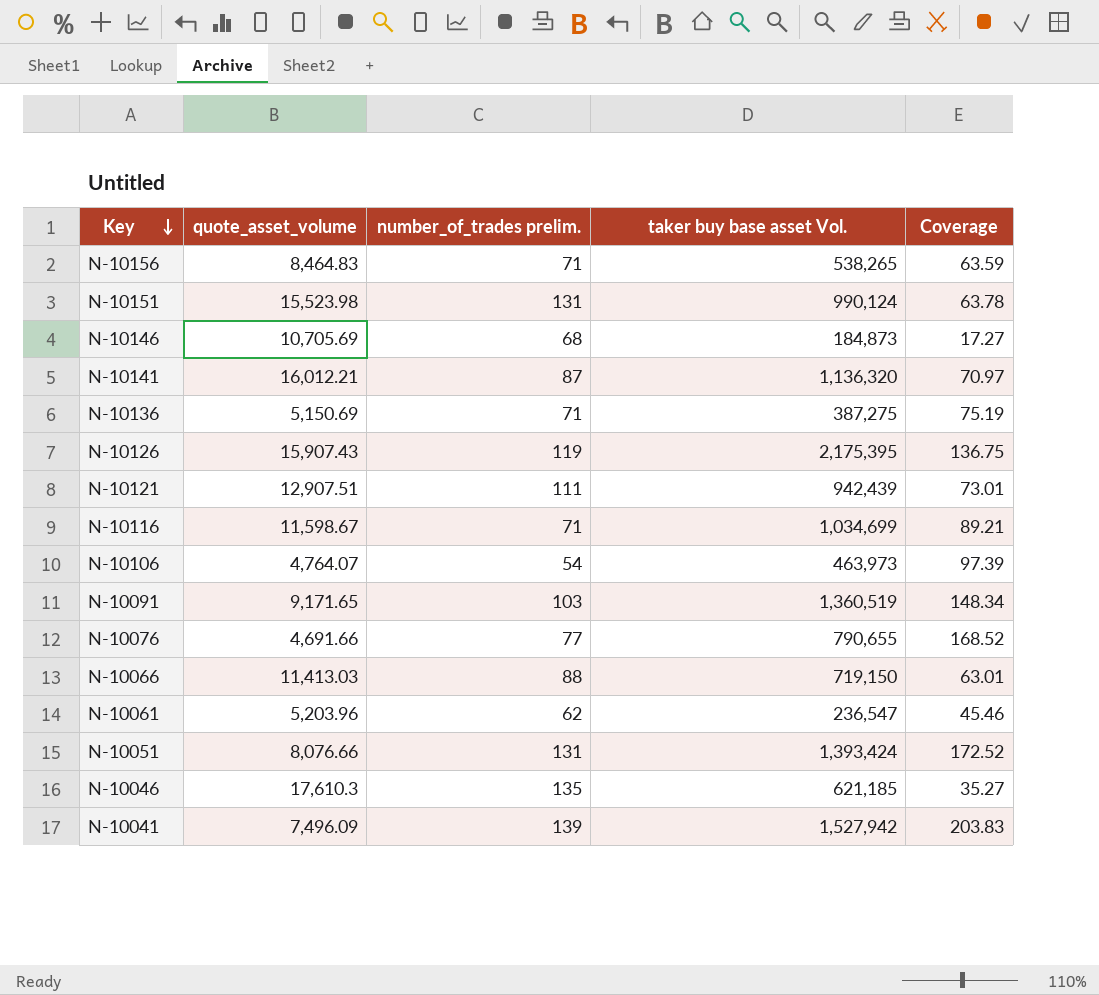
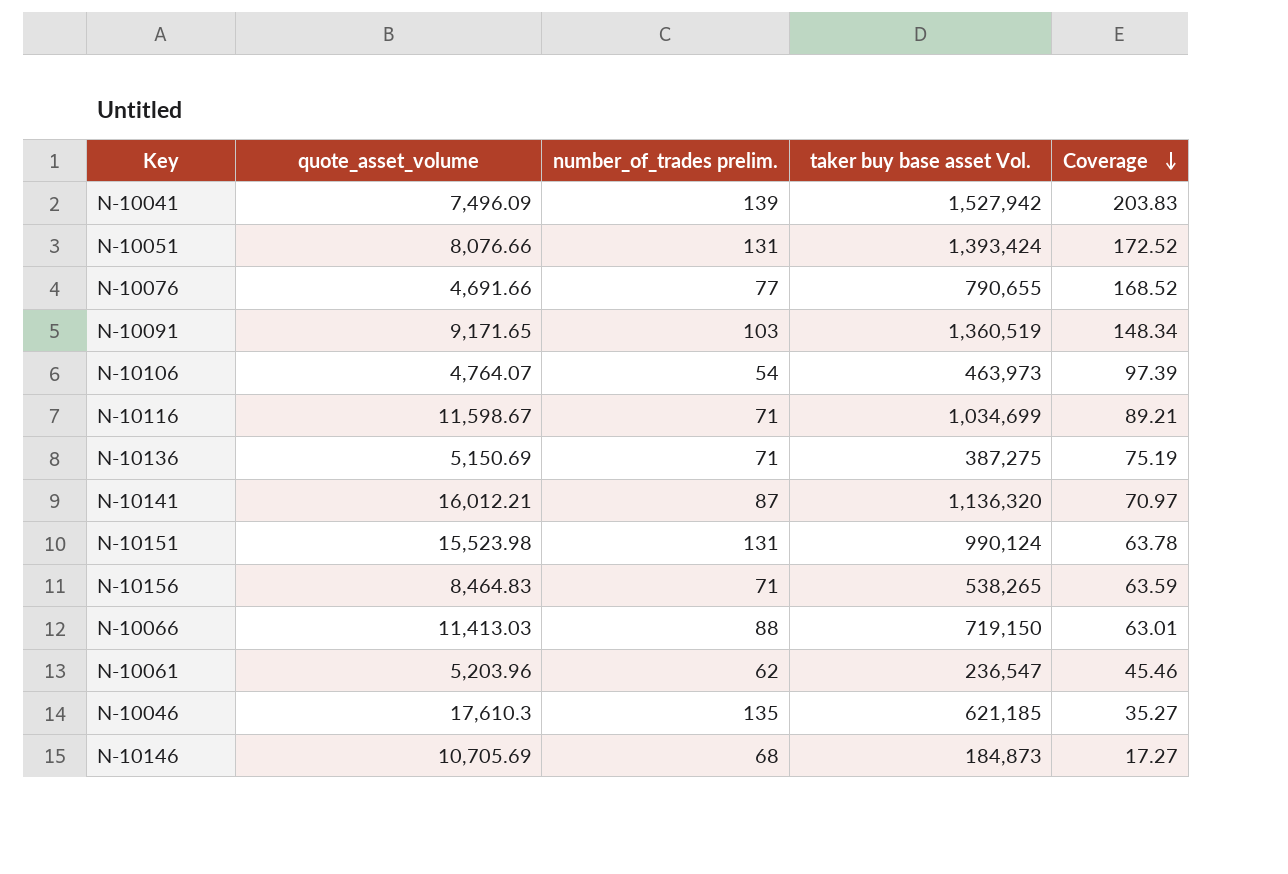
row order: Key descending -> Coverage descending
row N-10126: 15,907.43 | 119 | 2,175,395 | 136.75 -> none
row N-10121: 12,907.51 | 111 | 942,439 | 73.01 -> none

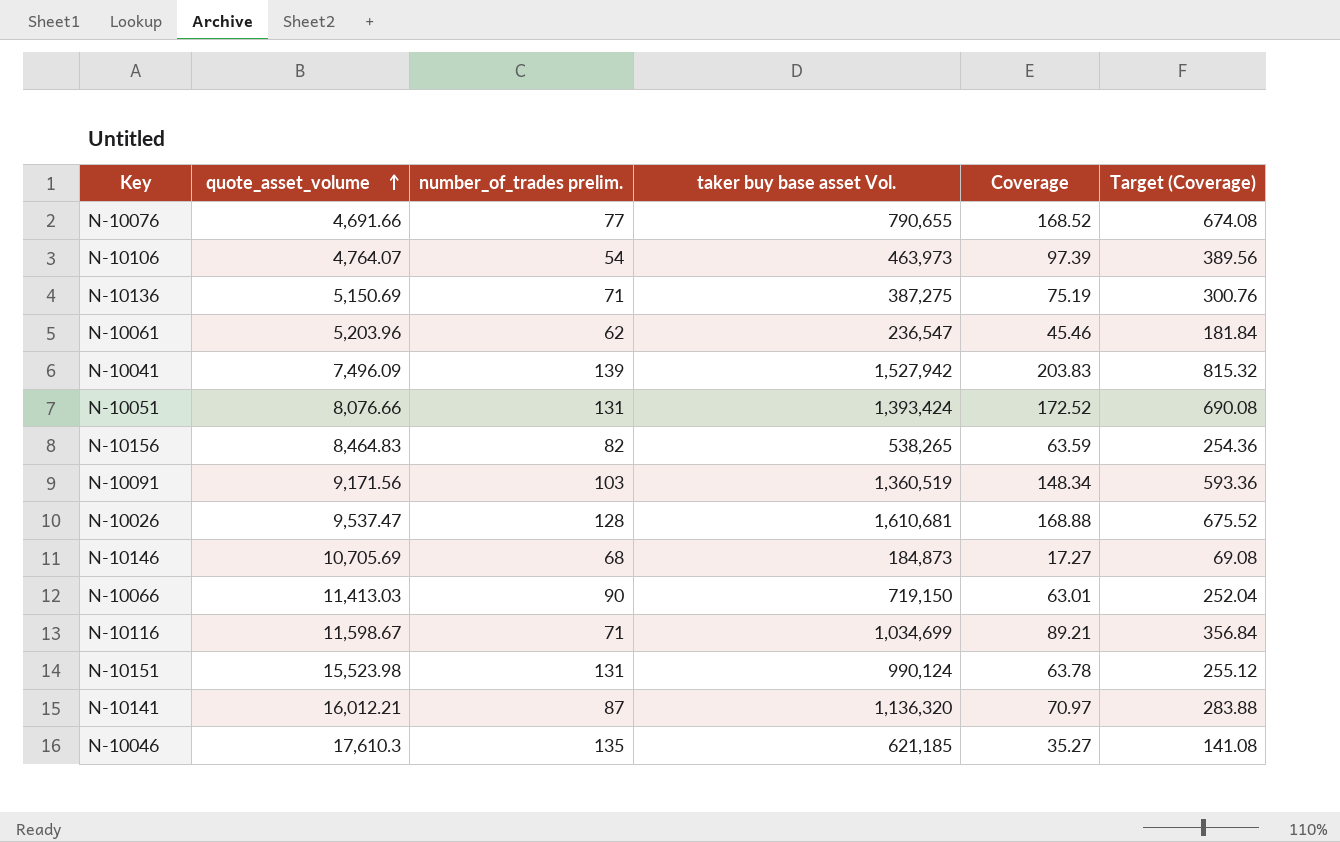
row order: Coverage descending -> quote_asset_volume ascending
column Target (Coverage) | formula: none -> [Coverage] * 4
N-10156 | number_of_trades prelim.: 71 -> 82
N-10091 | quote_asset_volume: 9,171.65 -> 9,171.56
row N-10026: none -> 9,537.47 | 128 | 1,610,681 | 168.88 | 675.52
N-10066 | number_of_trades prelim.: 88 -> 90

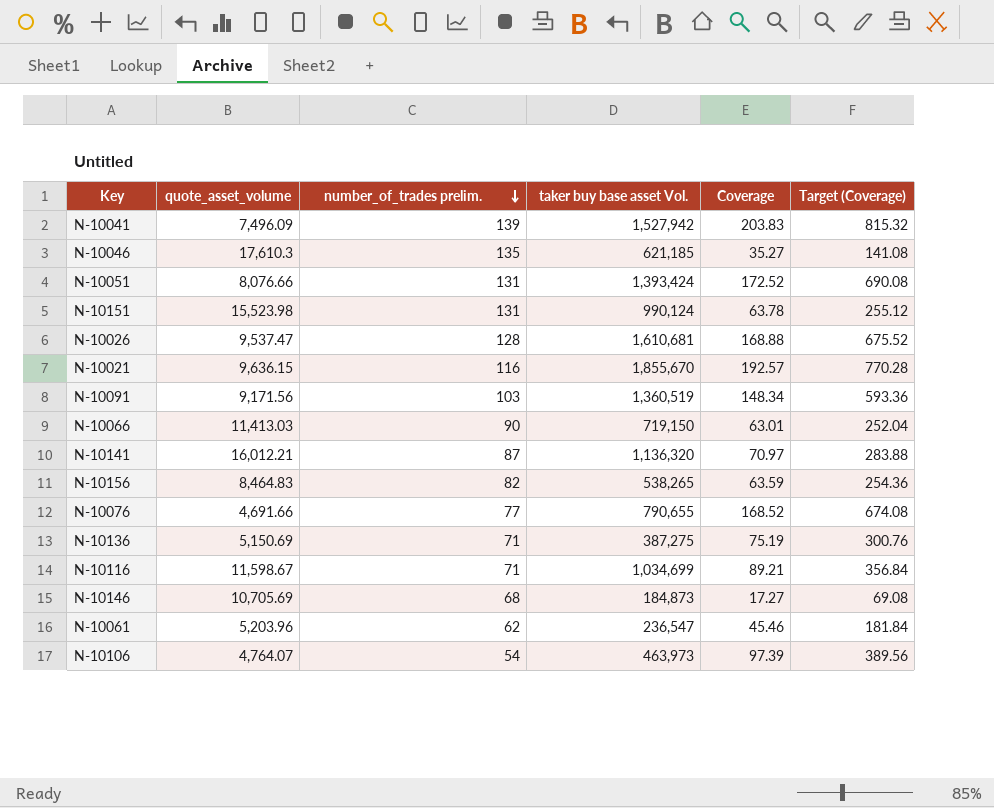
row order: quote_asset_volume ascending -> number_of_trades prelim. descending
row N-10021: none -> 9,636.15 | 116 | 1,855,670 | 192.57 | 770.28

